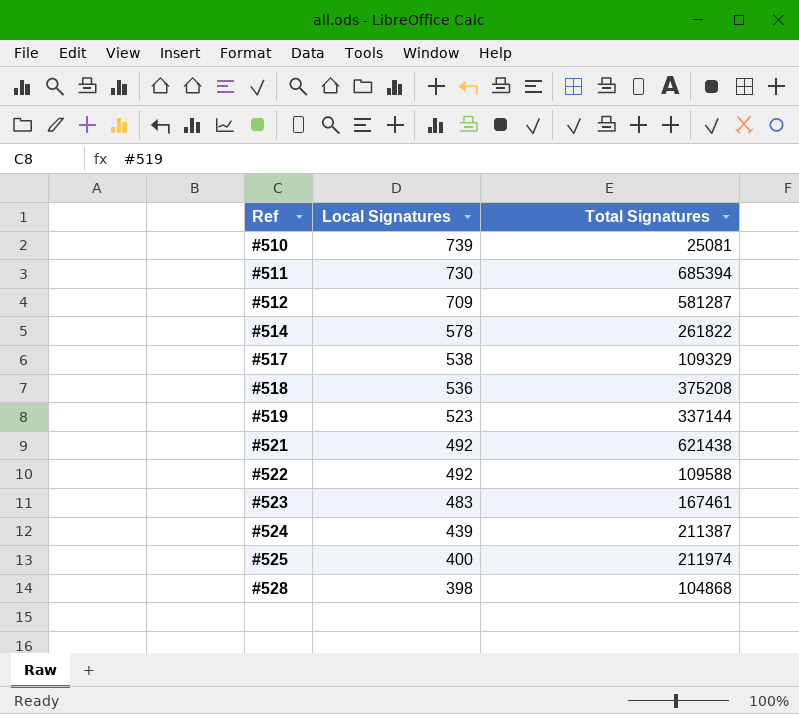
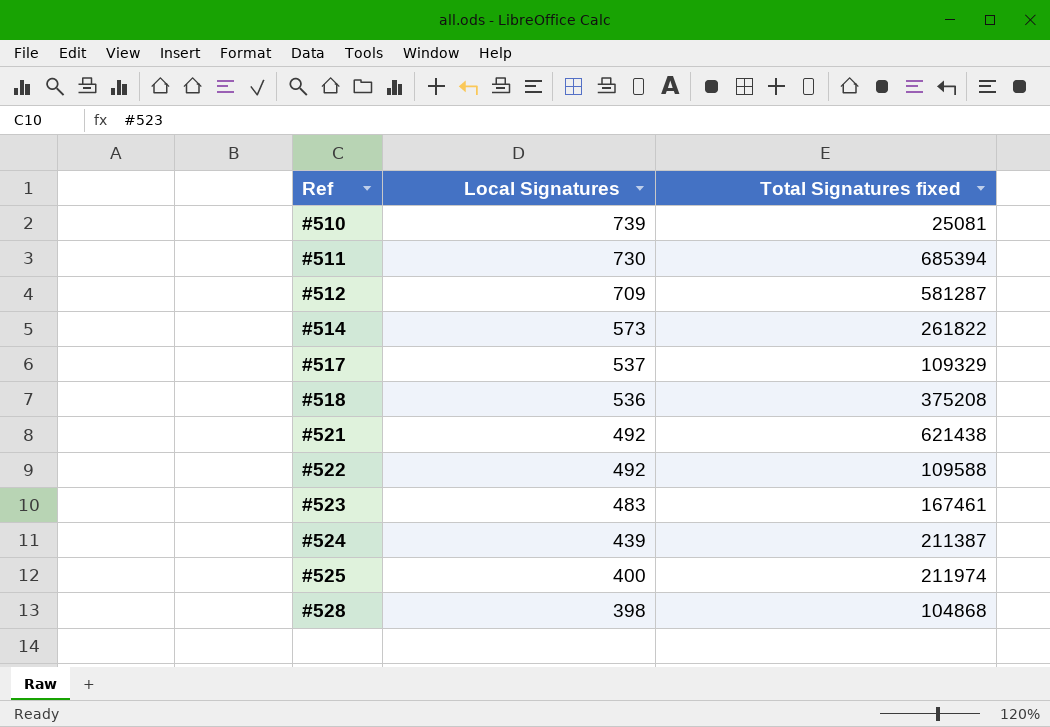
column name: Total Signatures -> Total Signatures fixed
row #519: 523 | 337144 -> none
#514 | Local Signatures: 578 -> 573
#517 | Local Signatures: 538 -> 537

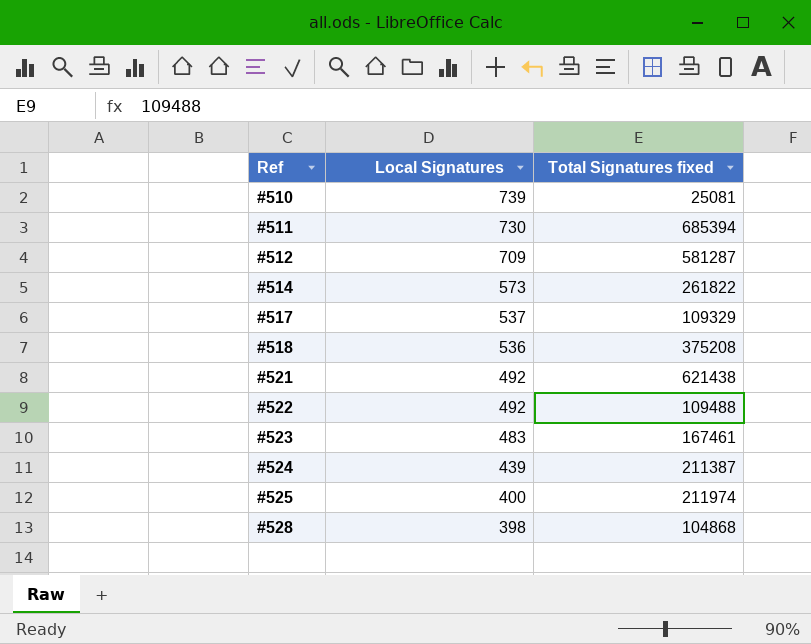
#522 | Total Signatures fixed: 109588 -> 109488

